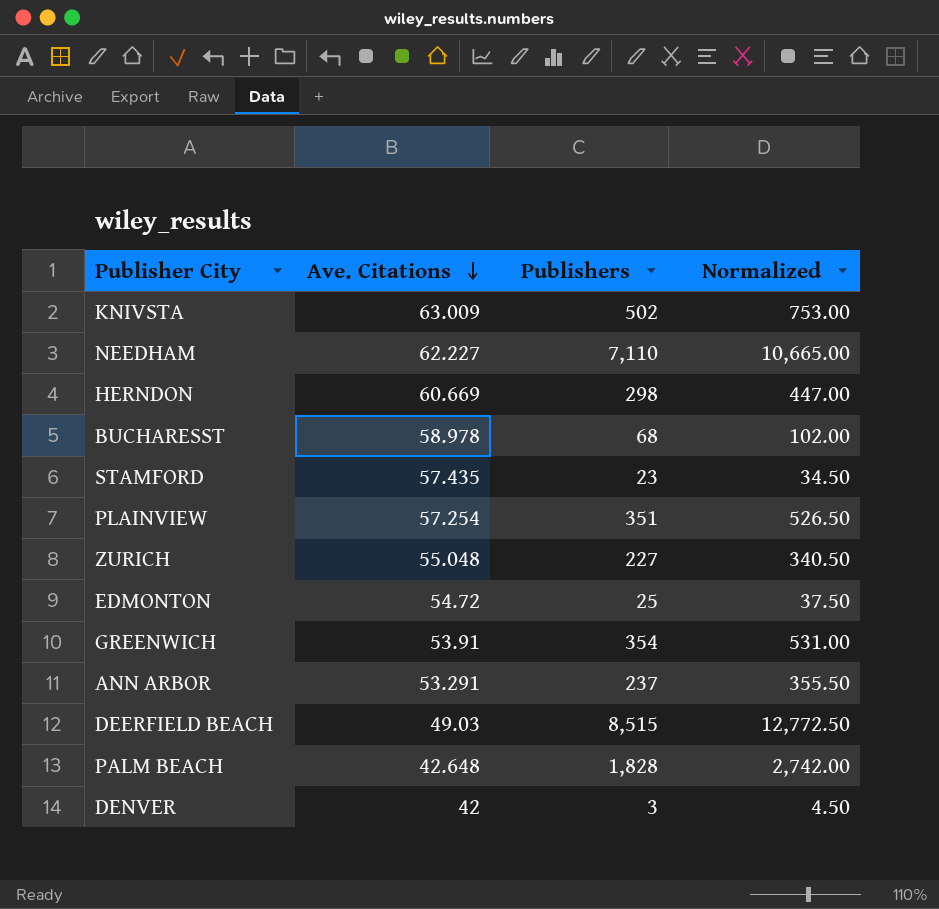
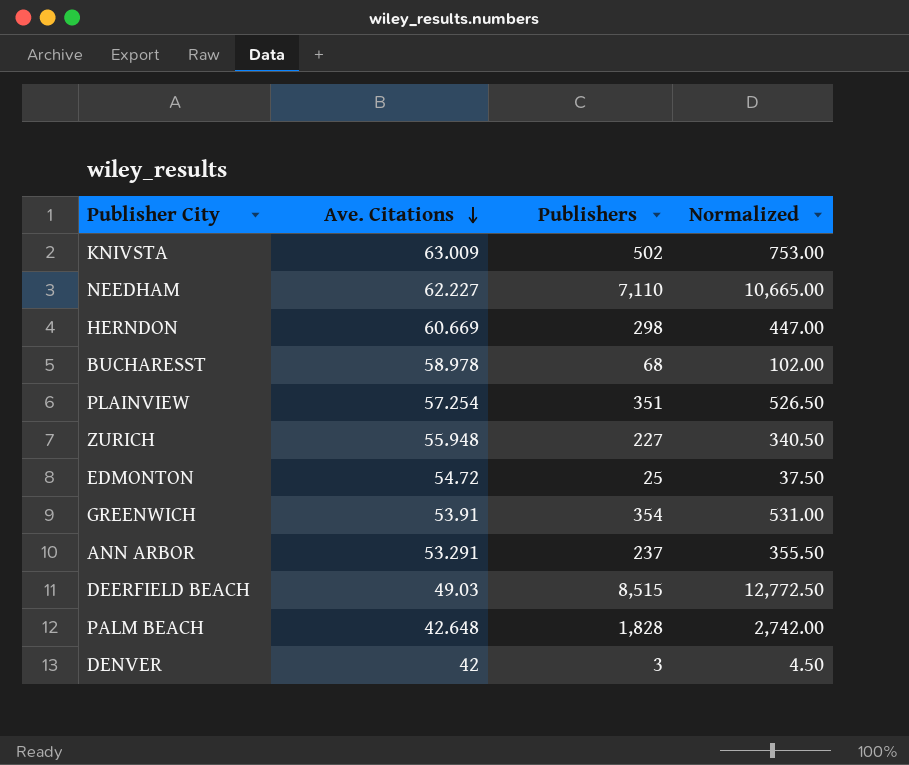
row STAMFORD: 57.435 | 23 | 34.50 -> none
ZURICH | Ave. Citations: 55.048 -> 55.948

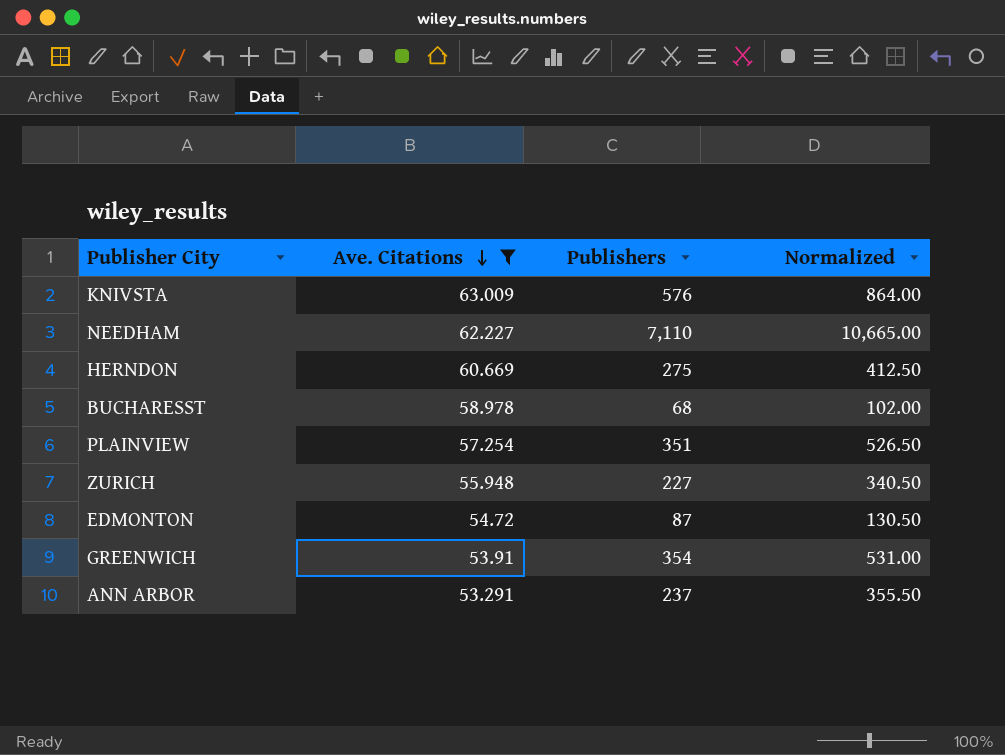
filter: none -> Ave. Citations >= 53.291
KNIVSTA | Publishers: 502 -> 576
KNIVSTA | Normalized: 753.00 -> 864.00
HERNDON | Publishers: 298 -> 275
HERNDON | Normalized: 447.00 -> 412.50
EDMONTON | Publishers: 25 -> 87
EDMONTON | Normalized: 37.50 -> 130.50

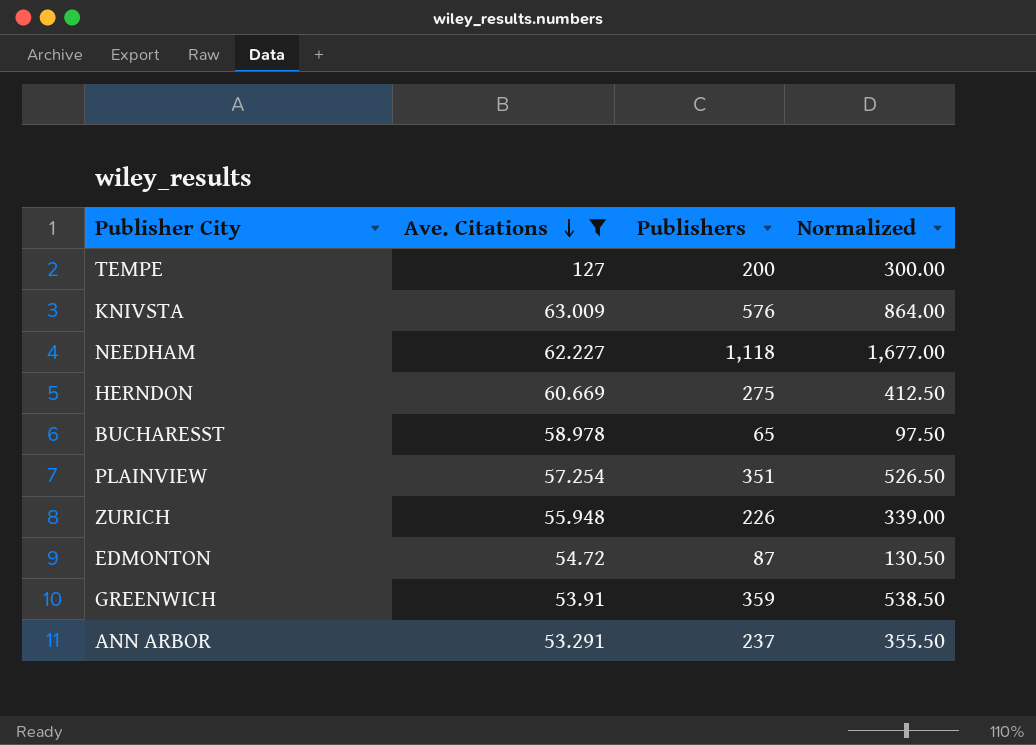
row TEMPE: none -> 127 | 200 | 300.00
NEEDHAM | Publishers: 7,110 -> 1,118
NEEDHAM | Normalized: 10,665.00 -> 1,677.00
BUCHARESST | Publishers: 68 -> 65
BUCHARESST | Normalized: 102.00 -> 97.50
ZURICH | Publishers: 227 -> 226
ZURICH | Normalized: 340.50 -> 339.00
GREENWICH | Publishers: 354 -> 359
GREENWICH | Normalized: 531.00 -> 538.50

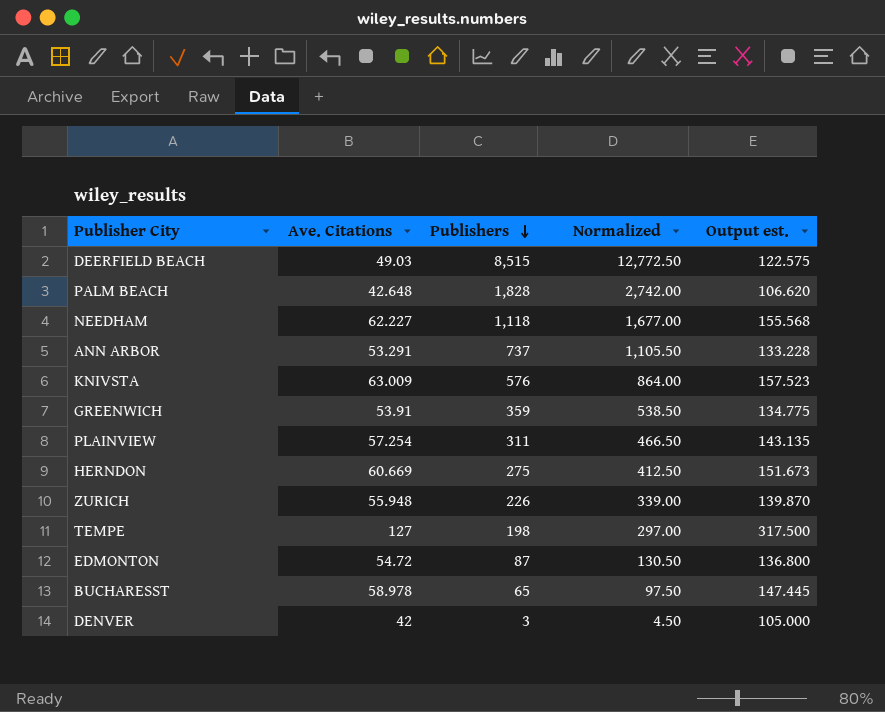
filter: Ave. Citations >= 53.291 -> none
row order: Ave. Citations descending -> Publishers descending
column Output est. | formula: none -> [Ave. Citations] * 2.5
ANN ARBOR | Publishers: 237 -> 737
ANN ARBOR | Normalized: 355.50 -> 1,105.50
PLAINVIEW | Publishers: 351 -> 311
PLAINVIEW | Normalized: 526.50 -> 466.50
TEMPE | Publishers: 200 -> 198
TEMPE | Normalized: 300.00 -> 297.00

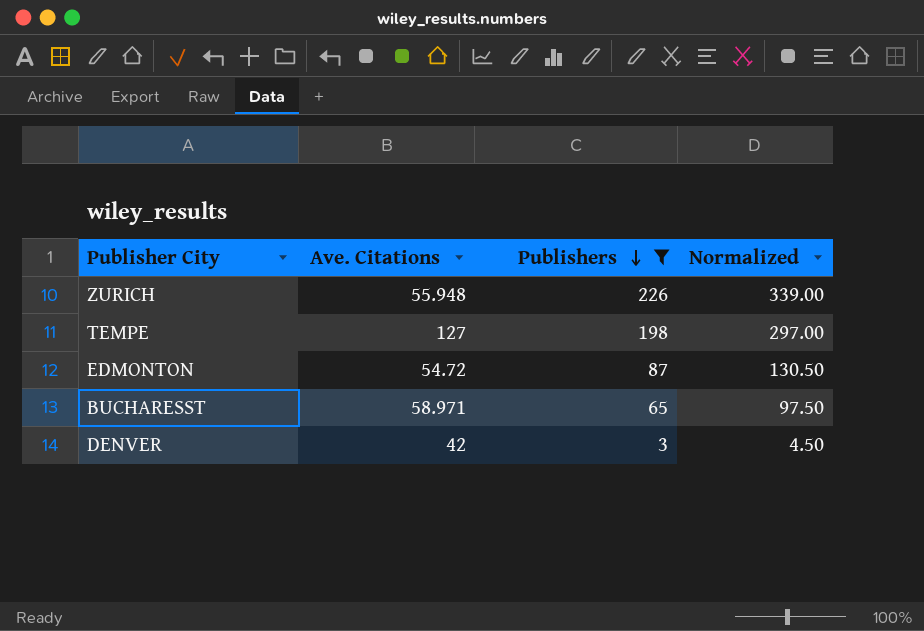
filter: none -> Publishers <= 226
column Output est. | formula: [Ave. Citations] * 2.5 -> none
BUCHARESST | Ave. Citations: 58.978 -> 58.971

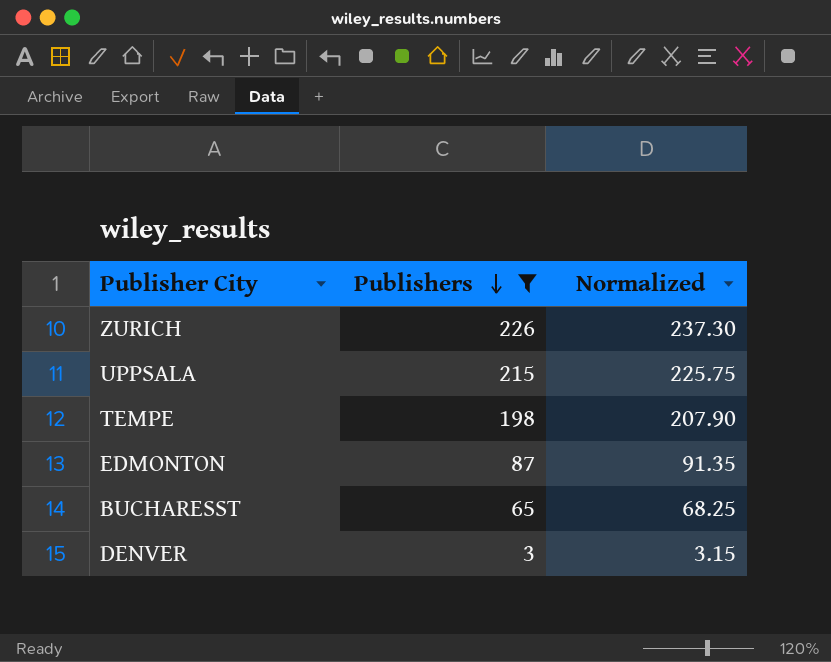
column Ave. Citations | position: 2 -> none
column Normalized | formula: [Publishers] * 1.5 -> [Publishers] * 1.05
row UPPSALA: none -> 215 | 225.75

